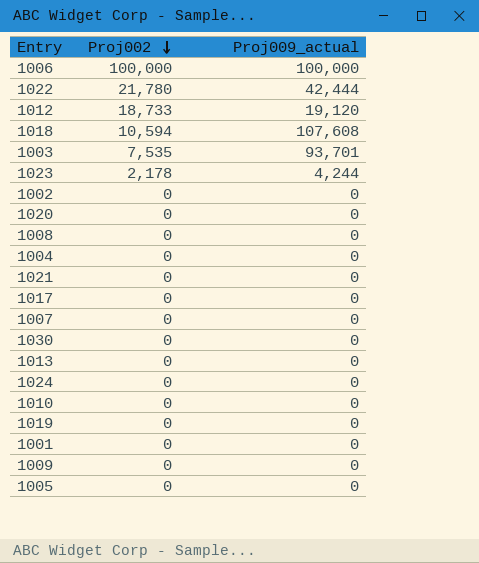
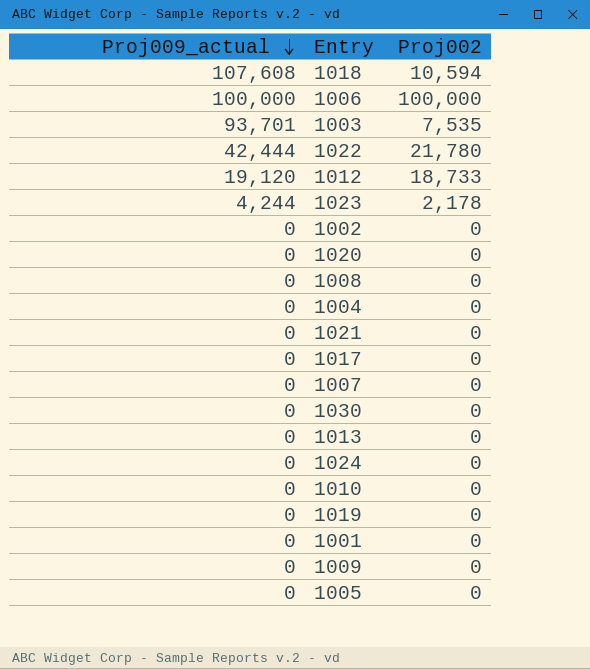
row order: Proj002 descending -> Proj009_actual descending
column Proj009_actual | position: 3 -> 1

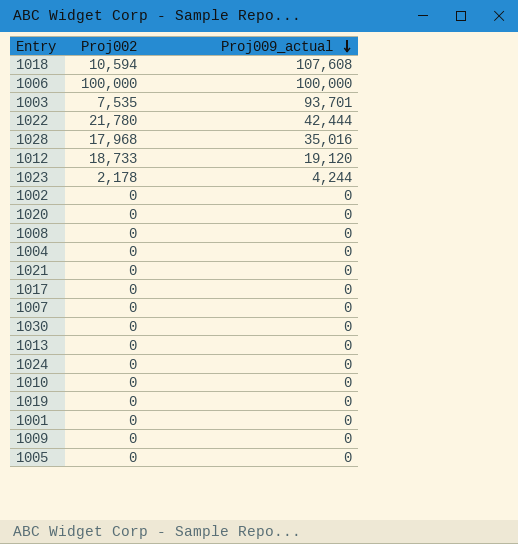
column Proj009_actual | position: 1 -> 3
row 1028: none -> 17,968 | 35,016

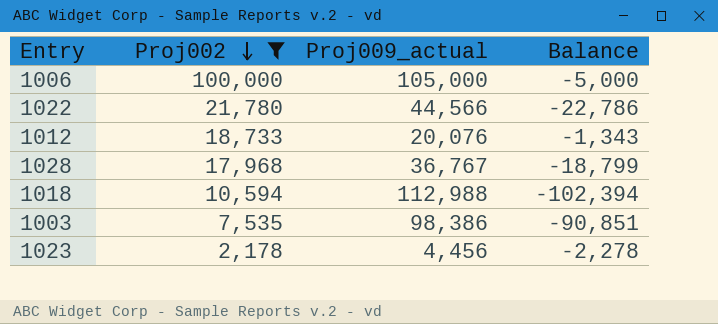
filter: none -> Proj002 != 0
row order: Proj009_actual descending -> Proj002 descending
column Balance | formula: none -> [Proj002] - [Proj009_actual]
1006 | Proj009_actual: 100,000 -> 105,000
1022 | Proj009_actual: 42,444 -> 44,566
1012 | Proj009_actual: 19,120 -> 20,076
1028 | Proj009_actual: 35,016 -> 36,767
1018 | Proj009_actual: 107,608 -> 112,988
1003 | Proj009_actual: 93,701 -> 98,386
1023 | Proj009_actual: 4,244 -> 4,456

